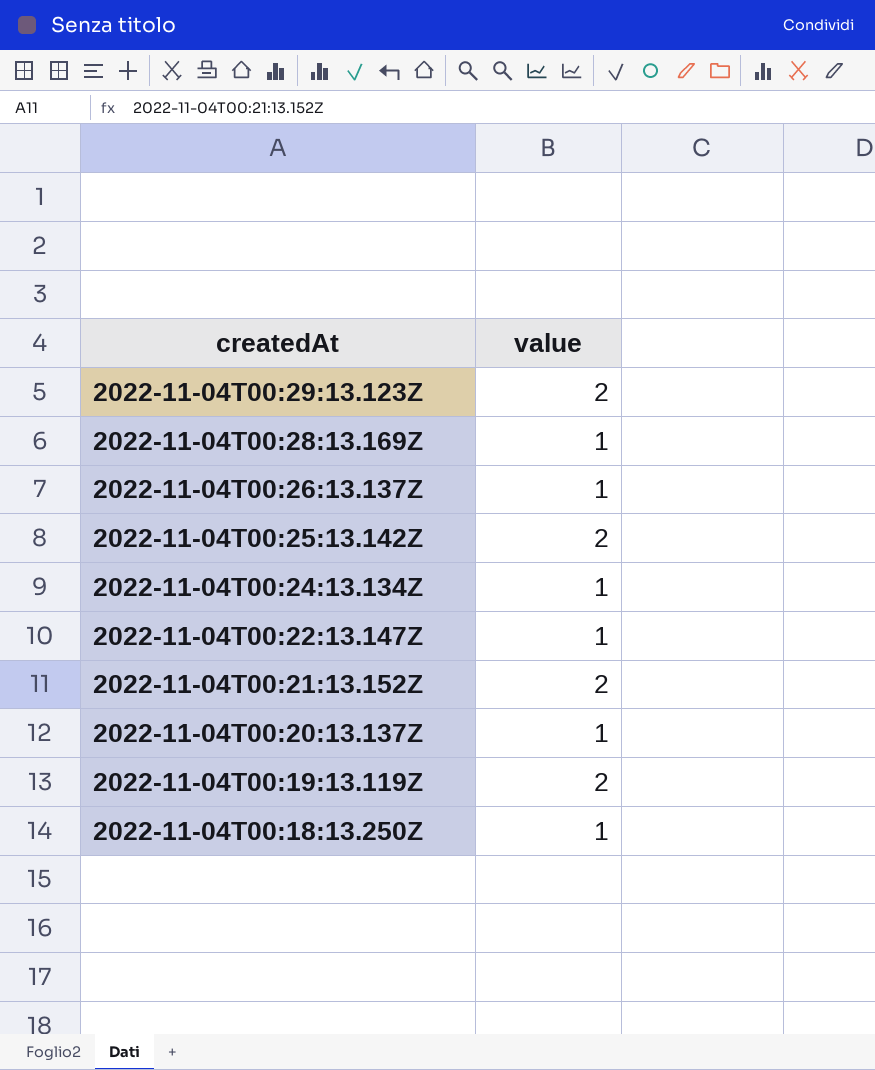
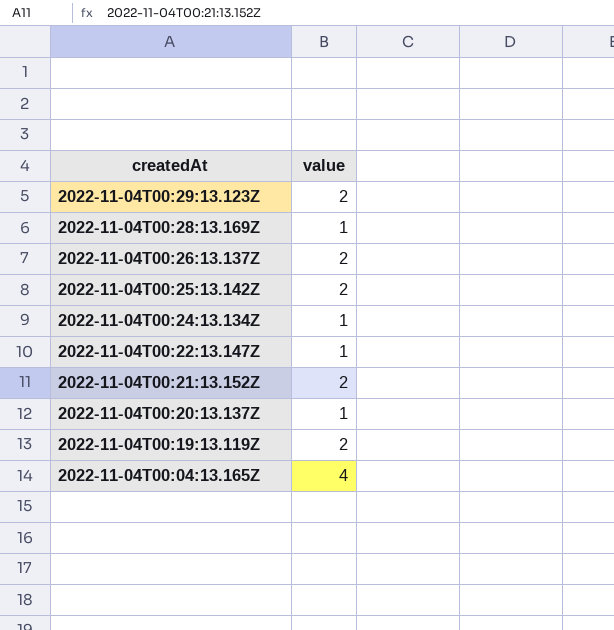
row 2022-11-04T00:18:13.250Z: 1 -> none
2022-11-04T00:26:13.137Z | value: 1 -> 2
row 2022-11-04T00:04:13.165Z: none -> 4

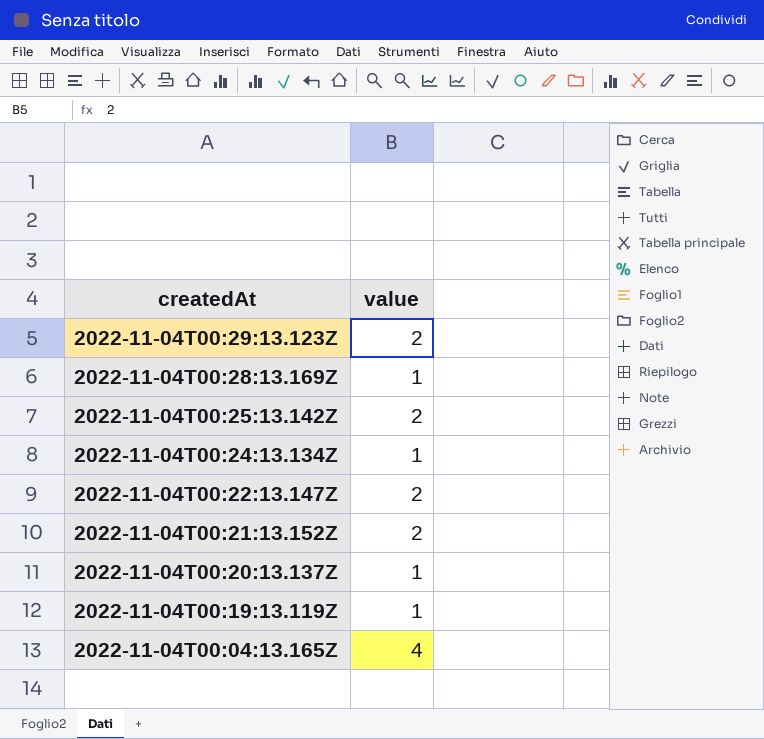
row 2022-11-04T00:26:13.137Z: 2 -> none
2022-11-04T00:22:13.147Z | value: 1 -> 2
2022-11-04T00:19:13.119Z | value: 2 -> 1

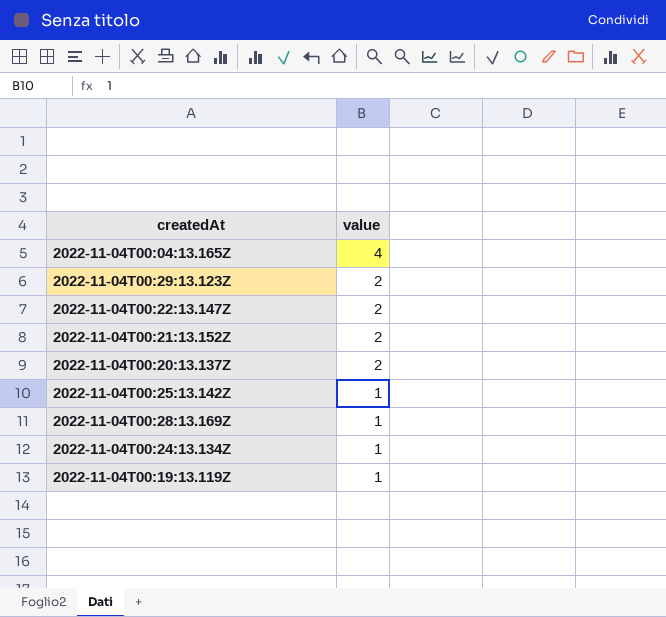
row order: createdAt descending -> value descending
2022-11-04T00:20:13.137Z | value: 1 -> 2
2022-11-04T00:25:13.142Z | value: 2 -> 1

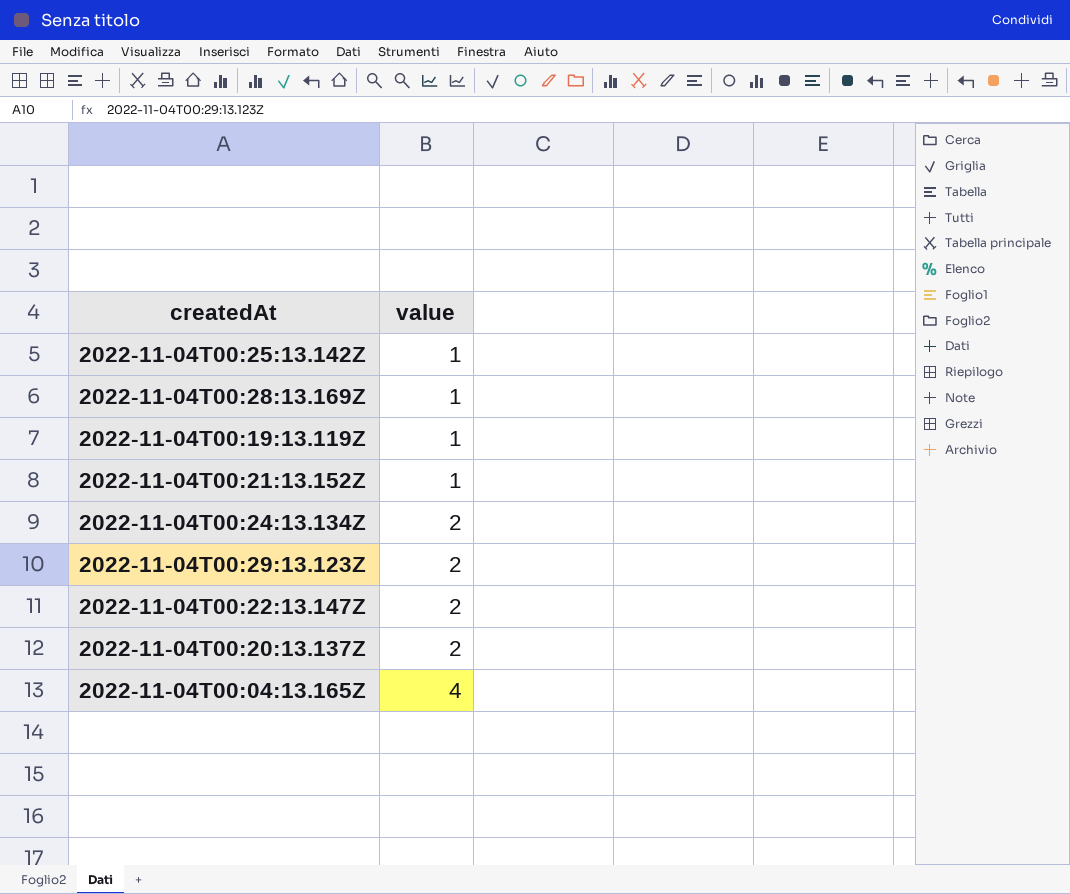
row order: value descending -> value ascending
2022-11-04T00:21:13.152Z | value: 2 -> 1
2022-11-04T00:24:13.134Z | value: 1 -> 2

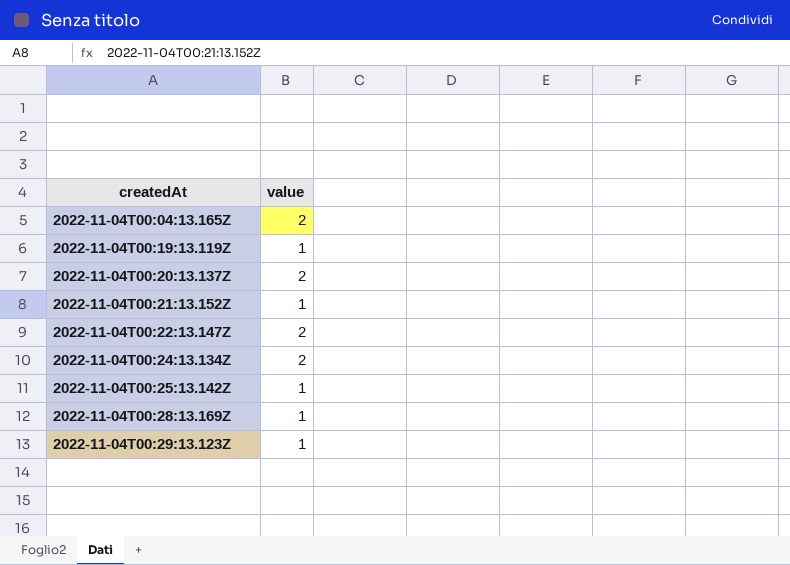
row order: value ascending -> createdAt ascending
2022-11-04T00:04:13.165Z | value: 4 -> 2
2022-11-04T00:29:13.123Z | value: 2 -> 1

